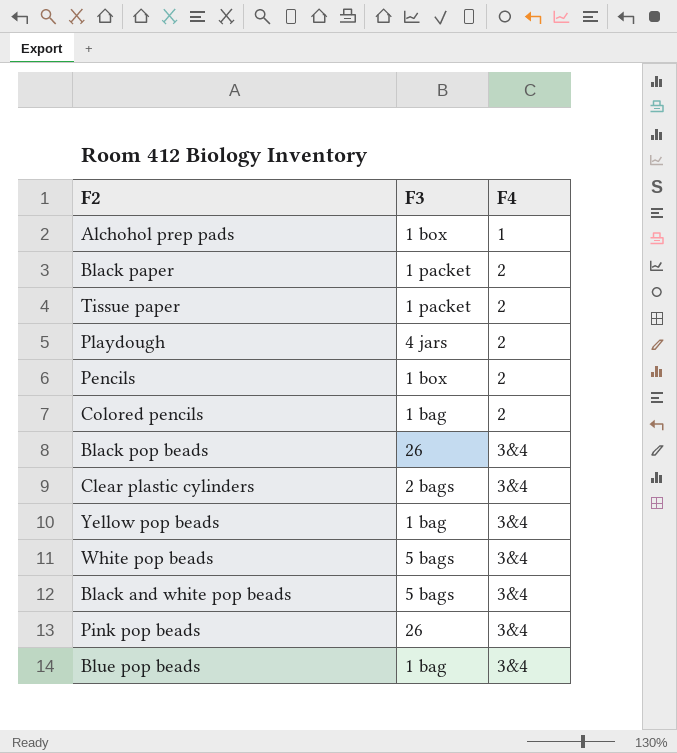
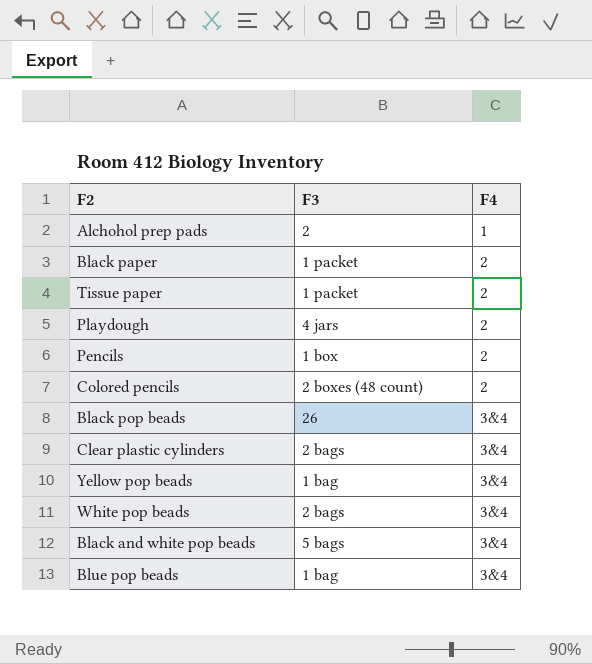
row Pink pop beads: 26 | 3&4 -> none
Alchohol prep pads | F3: 1 box -> 2
Colored pencils | F3: 1 bag -> 2 boxes (48 count)
White pop beads | F3: 5 bags -> 2 bags

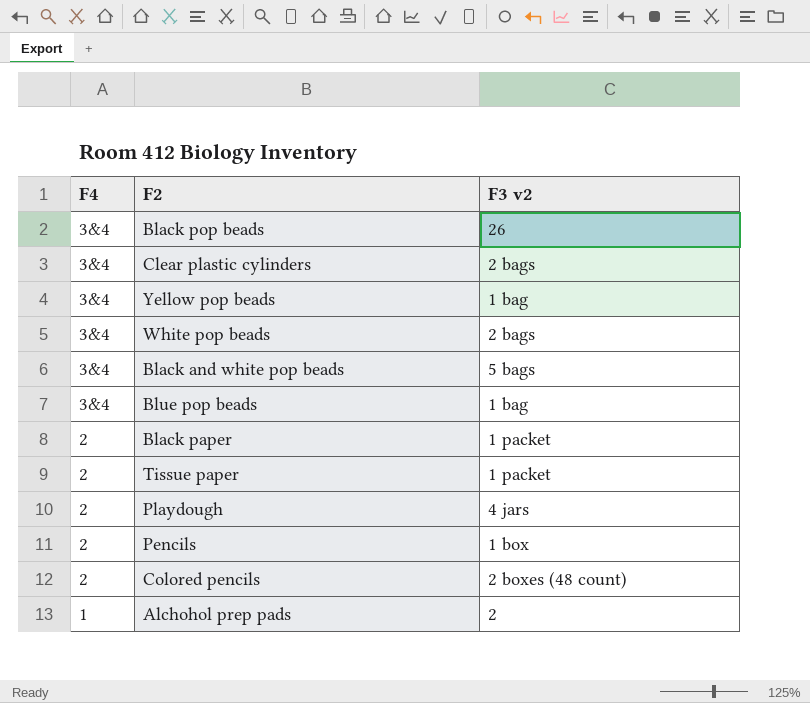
row order: F4 ascending -> F4 descending
column F4 | position: 3 -> 1
column name: F3 -> F3 v2

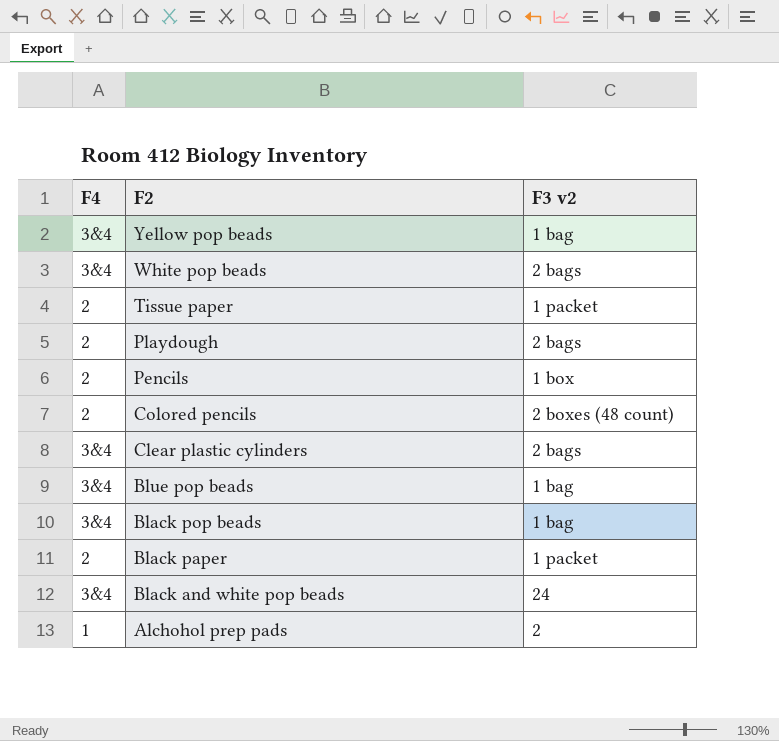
row order: F4 descending -> F2 descending
Playdough | F3 v2: 4 jars -> 2 bags
Black pop beads | F3 v2: 26 -> 1 bag
Black and white pop beads | F3 v2: 5 bags -> 24

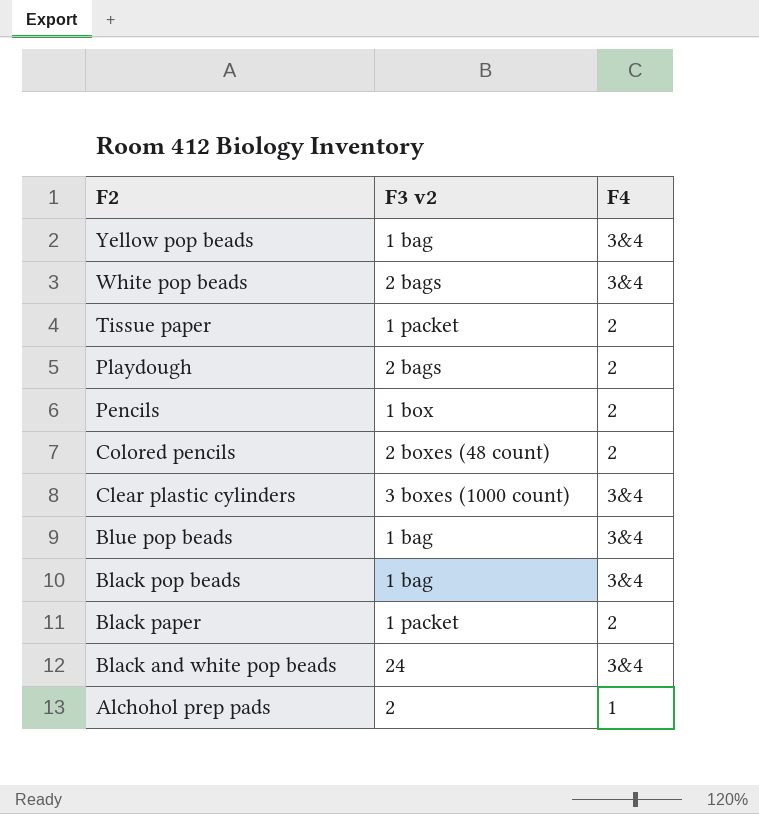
column F4 | position: 1 -> 3
Clear plastic cylinders | F3 v2: 2 bags -> 3 boxes (1000 count)

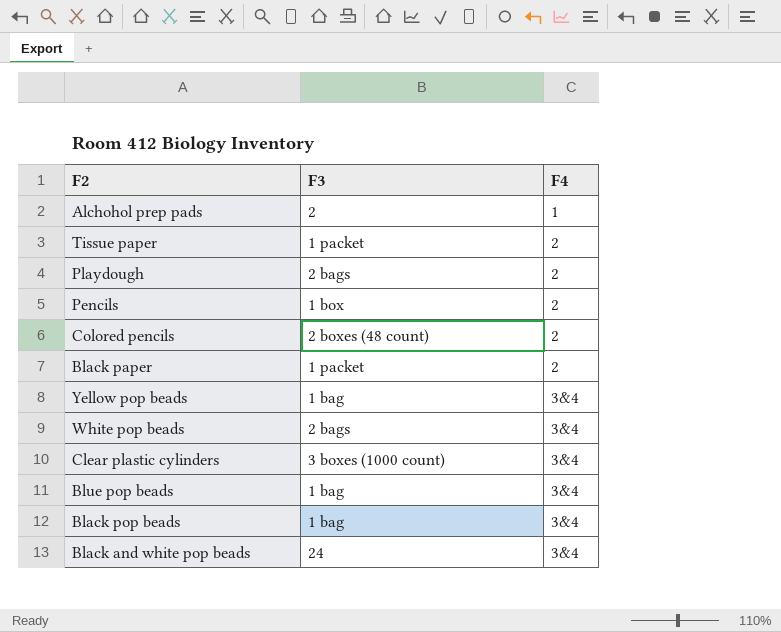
row order: F2 descending -> F4 ascending
column name: F3 v2 -> F3

